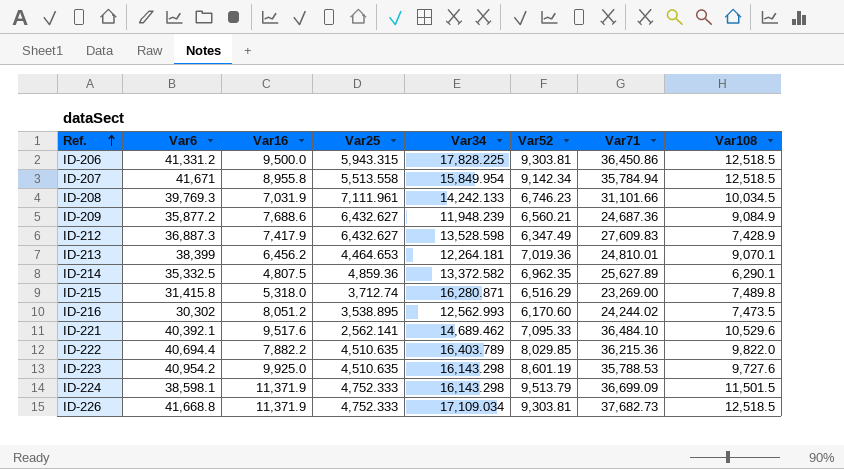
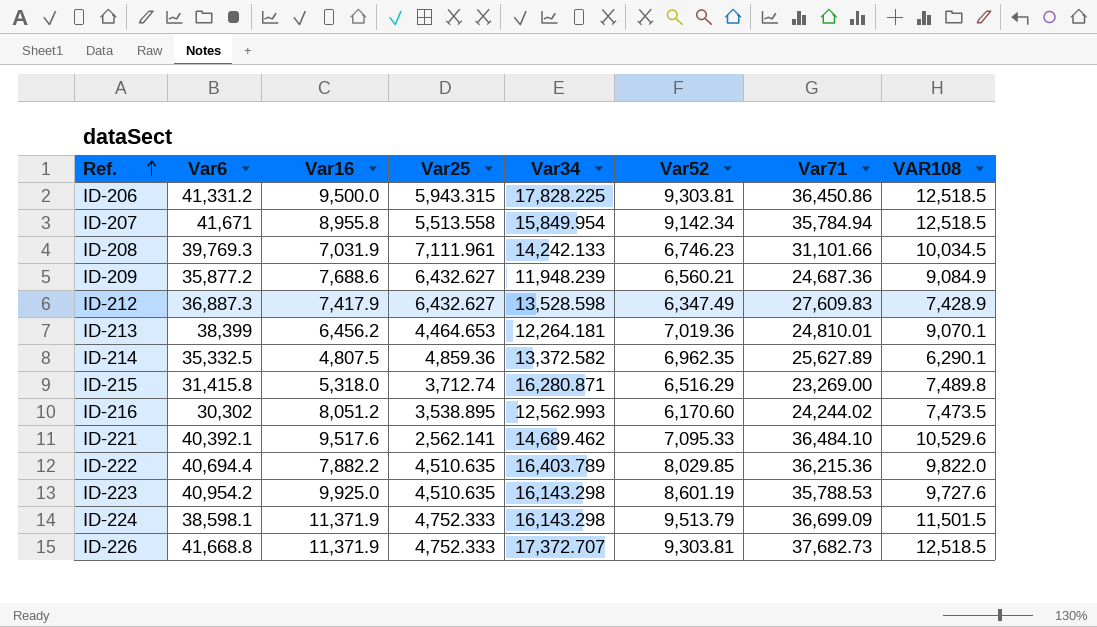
column name: Var108 -> VAR108
ID-226 | Var34: 17,109.034 -> 17,372.707

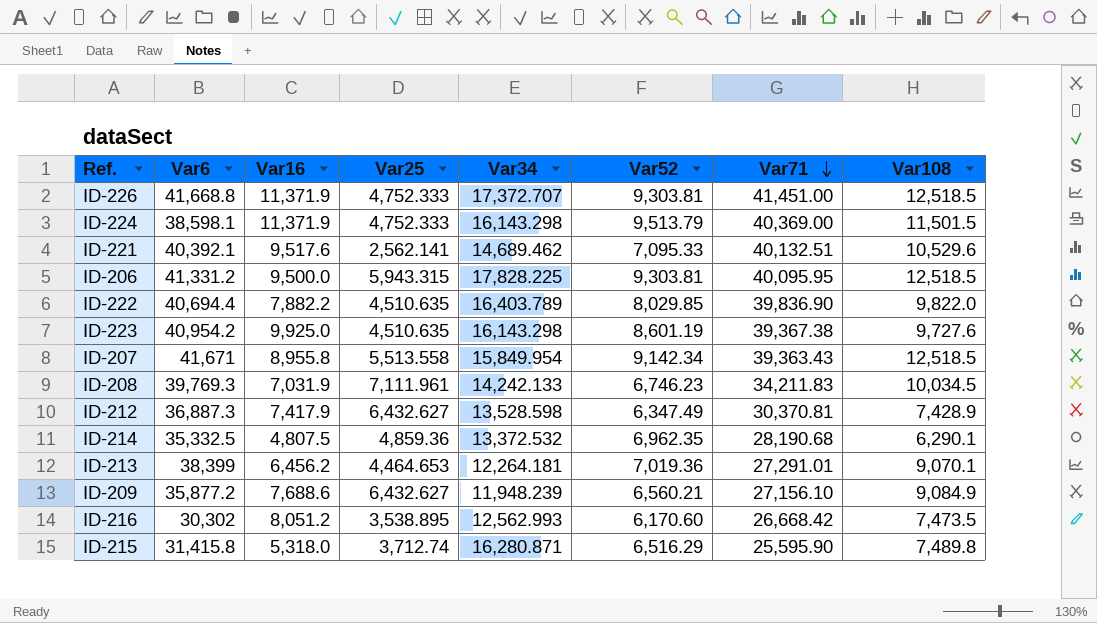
row order: Ref. ascending -> Var71 descending
column name: VAR108 -> Var108
ID-226 | Var71: 37,682.73 -> 41,451.00
ID-224 | Var71: 36,699.09 -> 40,369.00
ID-221 | Var71: 36,484.10 -> 40,132.51
ID-206 | Var71: 36,450.86 -> 40,095.95
ID-222 | Var71: 36,215.36 -> 39,836.90
ID-223 | Var71: 35,788.53 -> 39,367.38
ID-207 | Var71: 35,784.94 -> 39,363.43
ID-208 | Var71: 31,101.66 -> 34,211.83
ID-212 | Var71: 27,609.83 -> 30,370.81
ID-214 | Var34: 13,372.582 -> 13,372.532
ID-214 | Var71: 25,627.89 -> 28,190.68
ID-213 | Var71: 24,810.01 -> 27,291.01
ID-209 | Var71: 24,687.36 -> 27,156.10
ID-216 | Var71: 24,244.02 -> 26,668.42
ID-215 | Var71: 23,269.00 -> 25,595.90

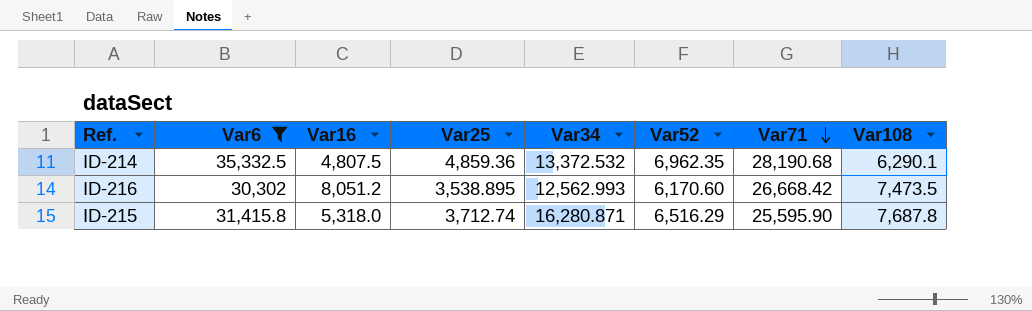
filter: none -> Var6 <= 35,332.5
ID-215 | Var108: 7,489.8 -> 7,687.8

